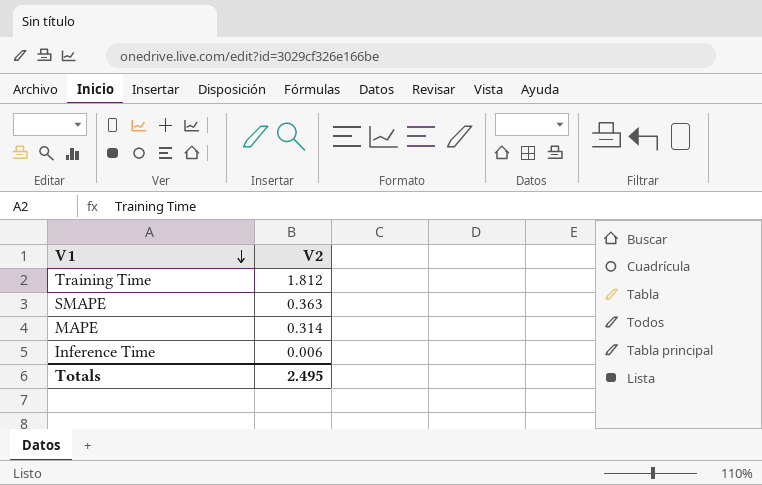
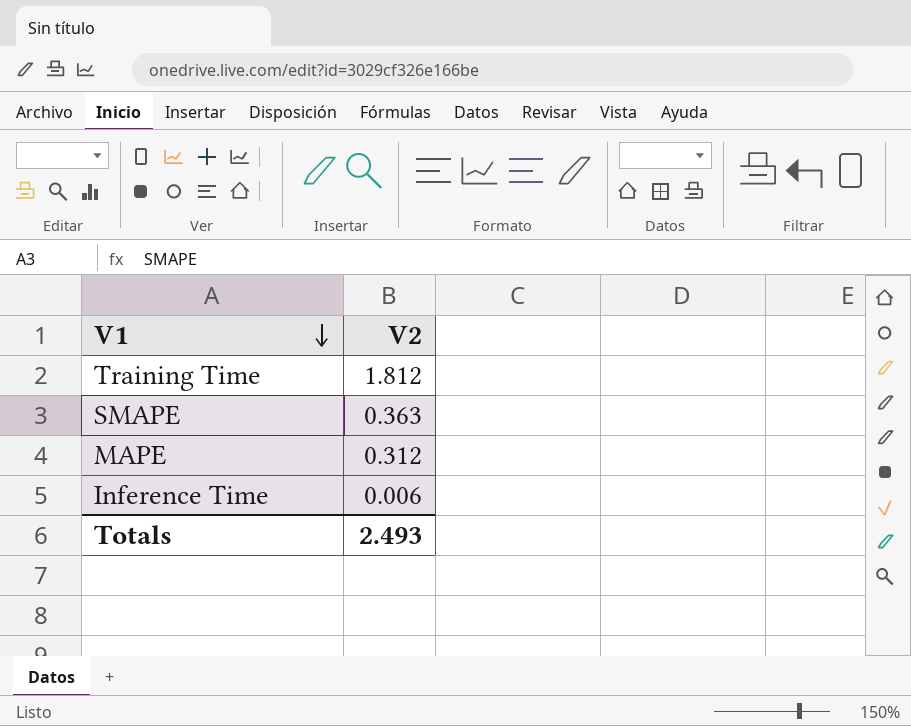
MAPE | V2: 0.314 -> 0.312
Totals | V2: 2.495 -> 2.493

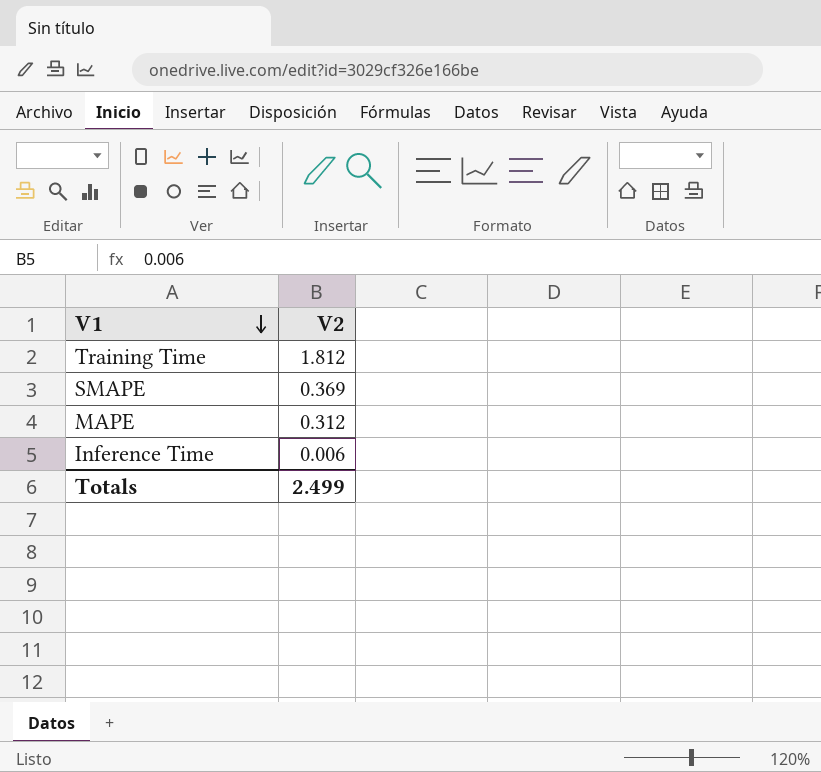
SMAPE | V2: 0.363 -> 0.369
Totals | V2: 2.493 -> 2.499

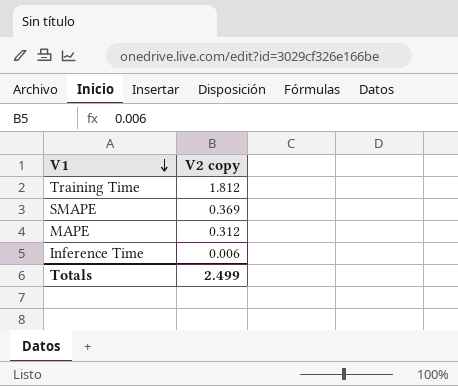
column name: V2 -> V2 copy

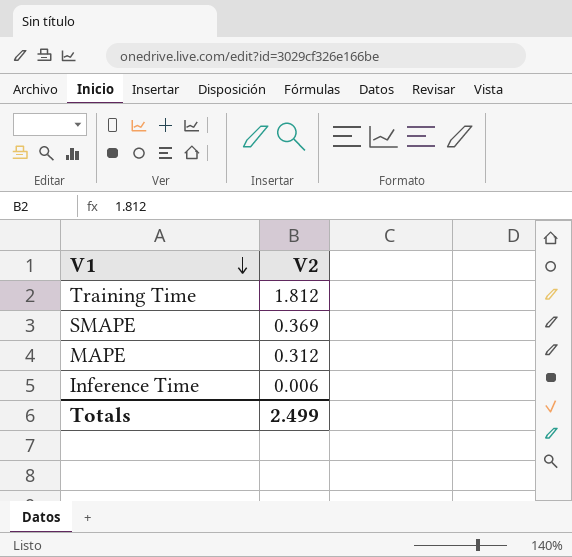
column name: V2 copy -> V2

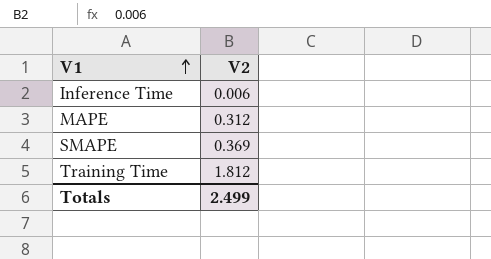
row order: V1 descending -> V1 ascending

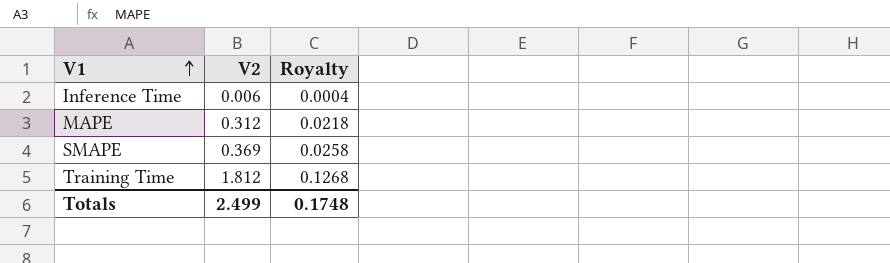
column Royalty | formula: none -> [V2] * 0.07

